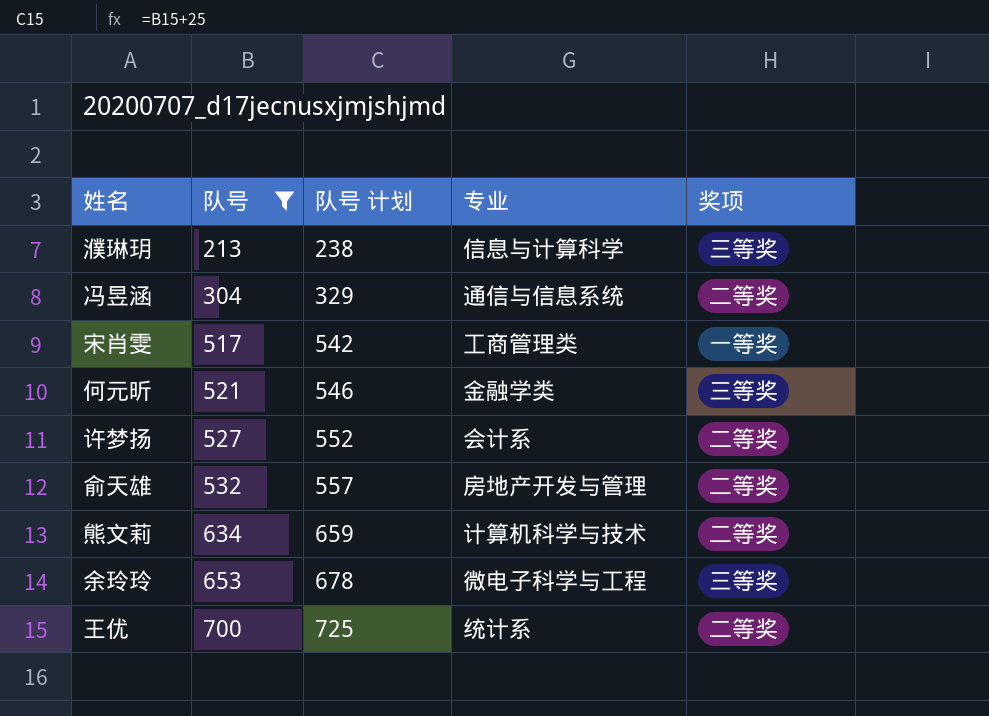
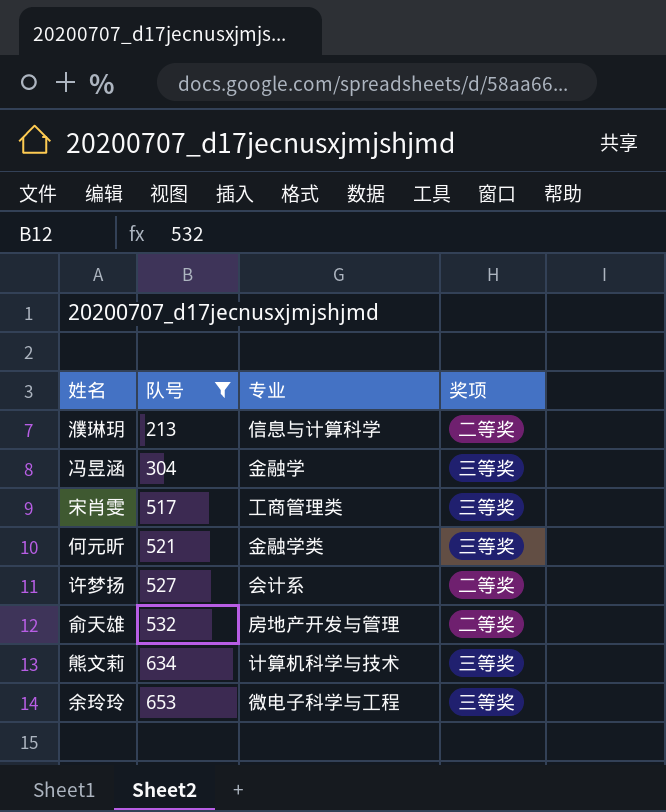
column 队号 计划 | formula: [队号] + 25 -> none
row 王优: 700 | 725 | 统计系 | 二等奖 -> none
濮琳玥 | 奖项: 三等奖 -> 二等奖
冯昱涵 | 专业: 通信与信息系统 -> 金融学
冯昱涵 | 奖项: 二等奖 -> 三等奖
宋肖雯 | 奖项: 一等奖 -> 三等奖
熊文莉 | 奖项: 二等奖 -> 三等奖

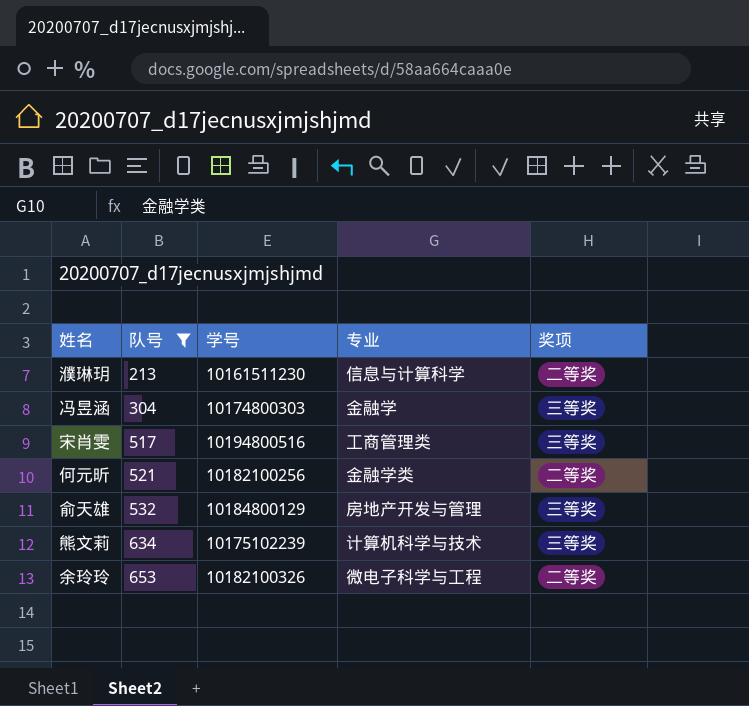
column 学号 | position: none -> 3
row 许梦扬: 527 | 会计系 | 二等奖 -> none
何元昕 | 奖项: 三等奖 -> 二等奖
俞天雄 | 奖项: 二等奖 -> 三等奖
余玲玲 | 奖项: 三等奖 -> 二等奖

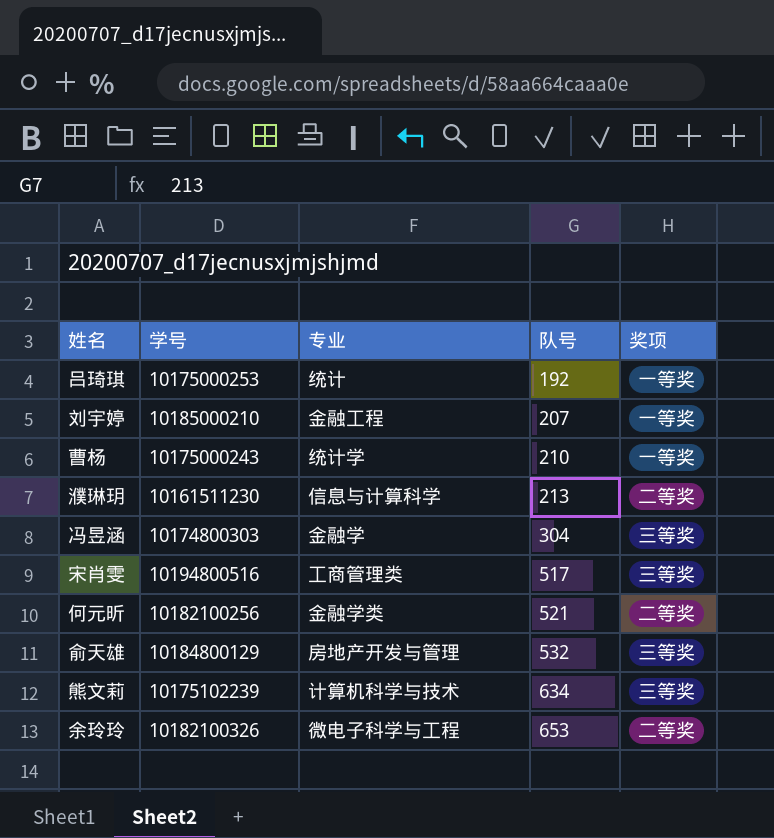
filter: 队号 >= 213 -> none
column 队号 | position: 2 -> 4

